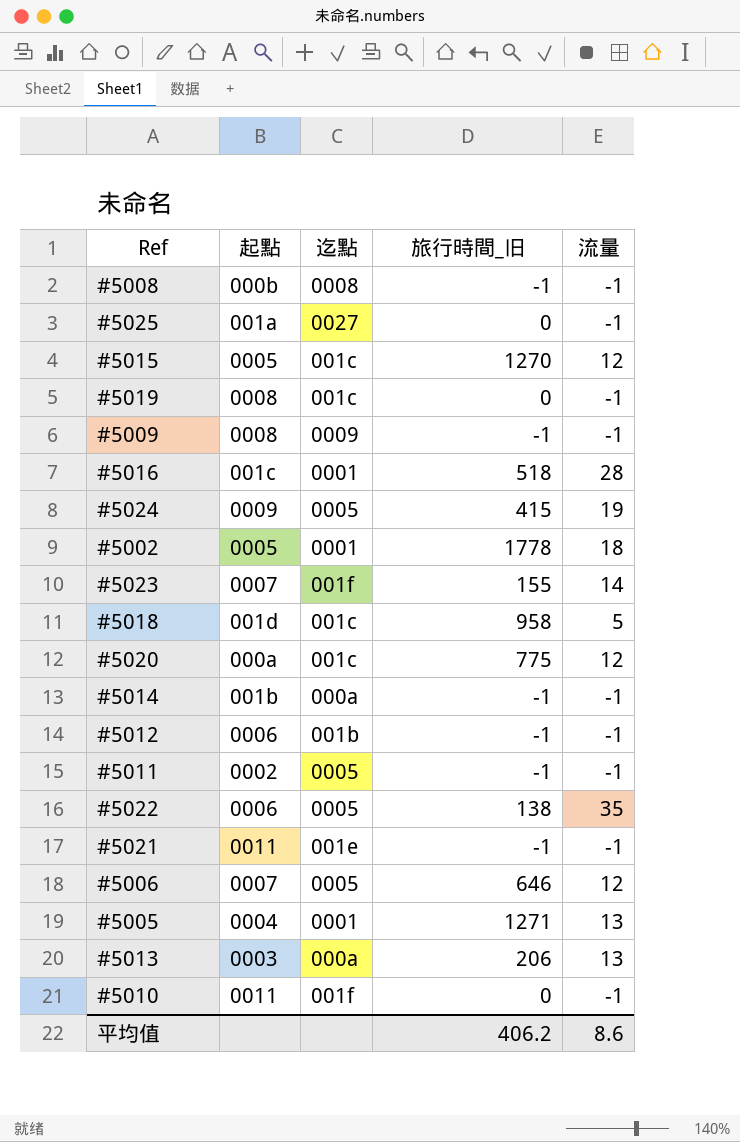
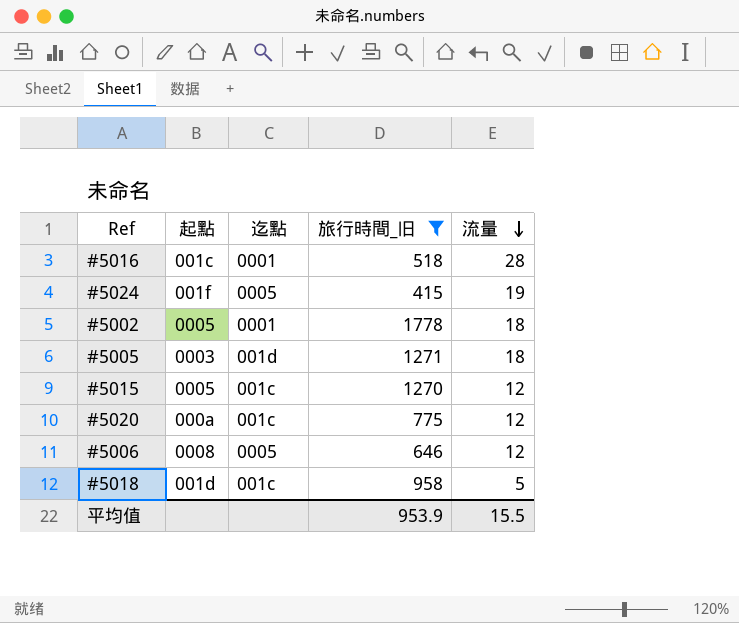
filter: none -> 旅行時間_旧 >= 415
row order: none -> 流量 descending
#5024 | 起點: 0009 -> 001f
#5005 | 起點: 0004 -> 0003
#5005 | 迄點: 0001 -> 001d
#5005 | 流量: 13 -> 18
#5006 | 起點: 0007 -> 0008
平均值 | 旅行時間_旧: 406.2 -> 953.9
平均值 | 流量: 8.6 -> 15.5

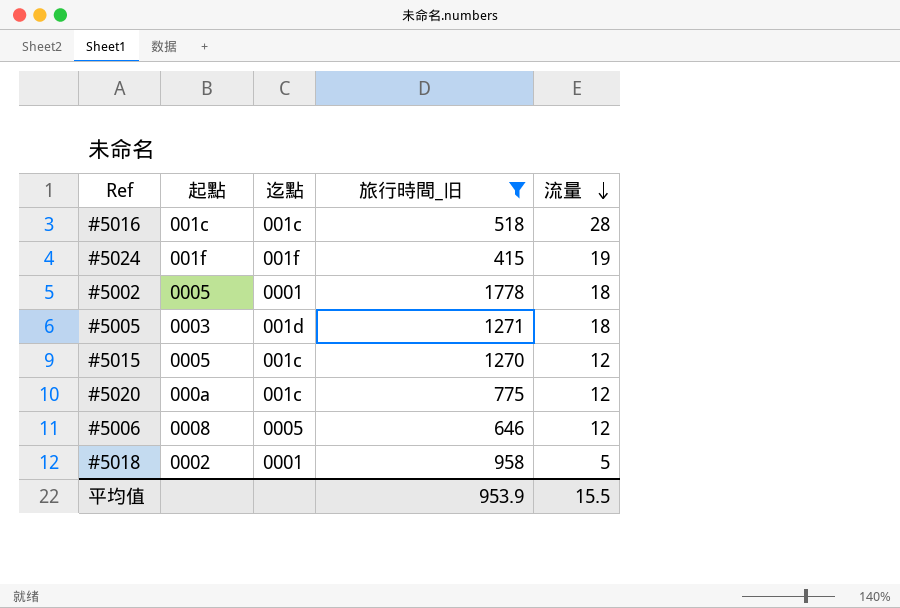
#5016 | 迄點: 0001 -> 001c
#5024 | 迄點: 0005 -> 001f
#5018 | 起點: 001d -> 0002
#5018 | 迄點: 001c -> 0001

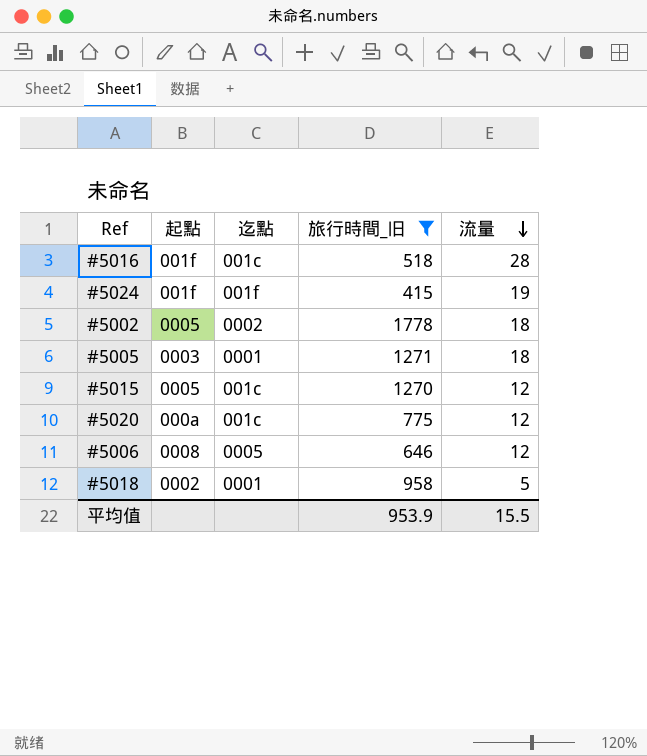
#5016 | 起點: 001c -> 001f
#5002 | 迄點: 0001 -> 0002
#5005 | 迄點: 001d -> 0001

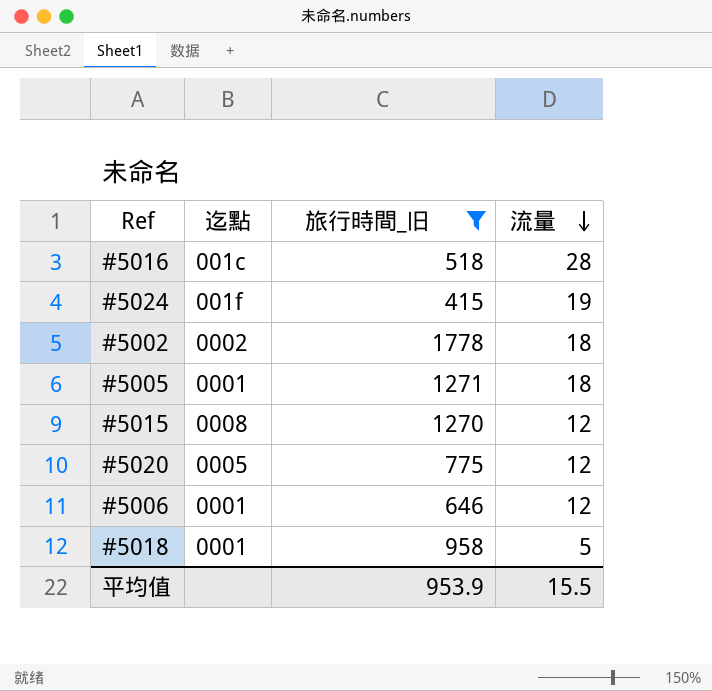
column 起點 | position: 2 -> none
#5015 | 迄點: 001c -> 0008
#5020 | 迄點: 001c -> 0005
#5006 | 迄點: 0005 -> 0001

